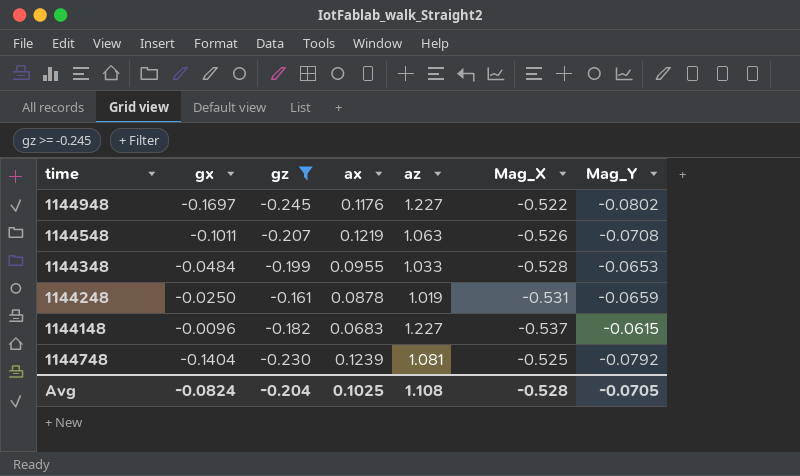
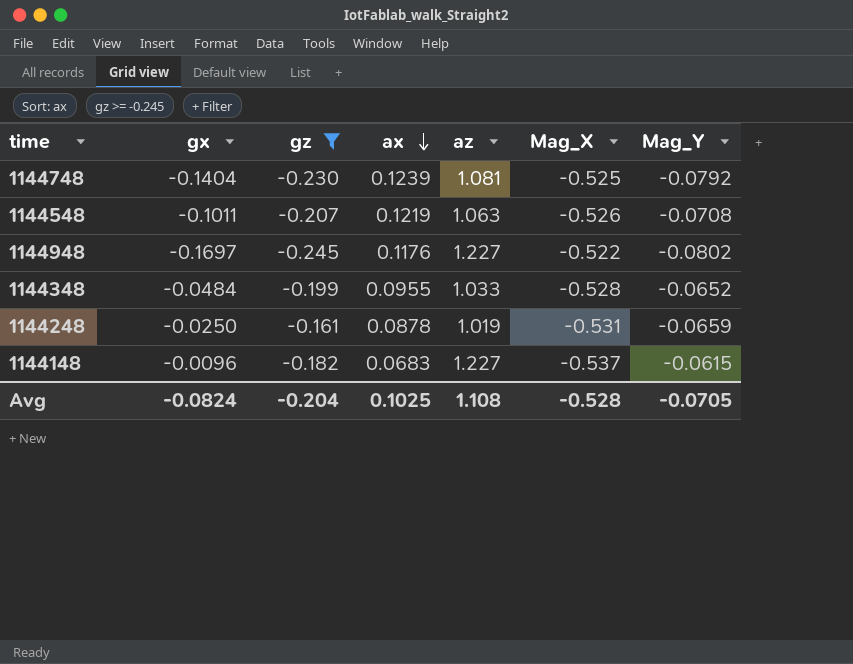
row order: none -> ax descending
1144348 | Mag_Y: -0.0653 -> -0.0652

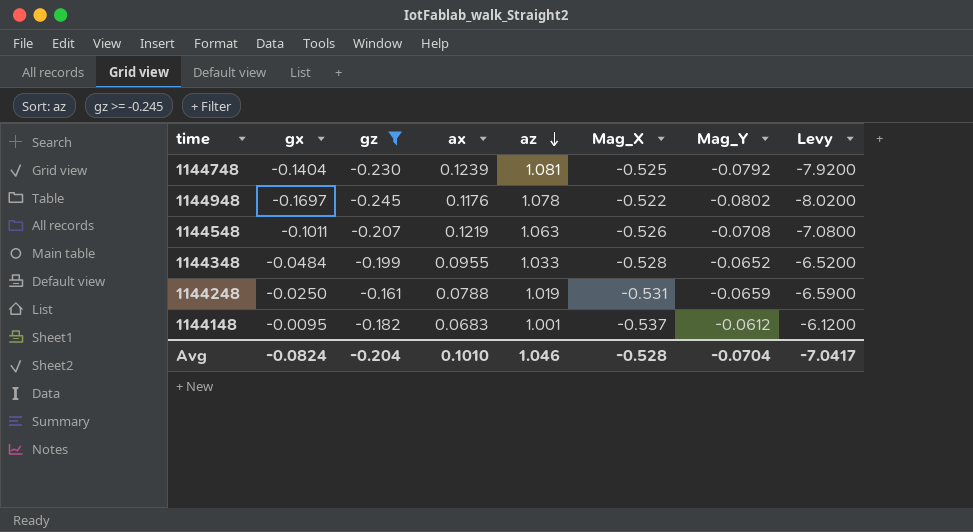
row order: ax descending -> az descending
column Levy | formula: none -> [Mag_Y] * 100
1144948 | az: 1.227 -> 1.078
1144248 | ax: 0.0878 -> 0.0788
1144148 | gx: -0.0096 -> -0.0095
1144148 | az: 1.227 -> 1.001
1144148 | Mag_Y: -0.0615 -> -0.0612
Avg | ax: 0.1025 -> 0.1010
Avg | az: 1.108 -> 1.046
Avg | Mag_Y: -0.0705 -> -0.0704

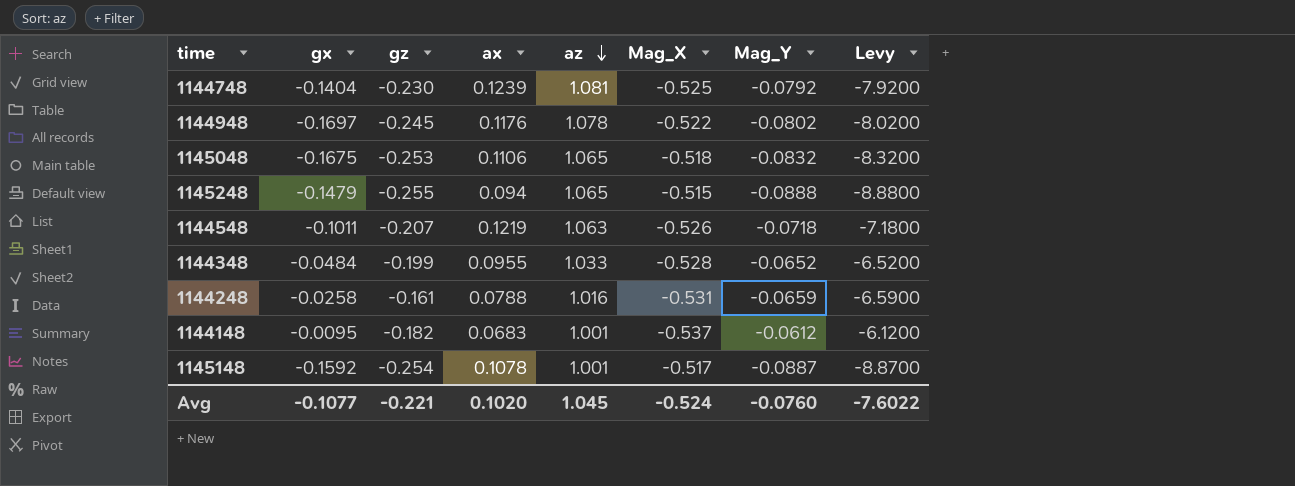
filter: gz >= -0.245 -> none
1144548 | Mag_Y: -0.0708 -> -0.0718
1144548 | Levy: -7.0800 -> -7.1800
1144248 | gx: -0.0250 -> -0.0258
1144248 | az: 1.019 -> 1.016
Avg | gx: -0.0824 -> -0.1077
Avg | gz: -0.204 -> -0.221
Avg | ax: 0.1010 -> 0.1020
Avg | az: 1.046 -> 1.045
Avg | Mag_X: -0.528 -> -0.524
Avg | Mag_Y: -0.0704 -> -0.0760
Avg | Levy: -7.0417 -> -7.6022

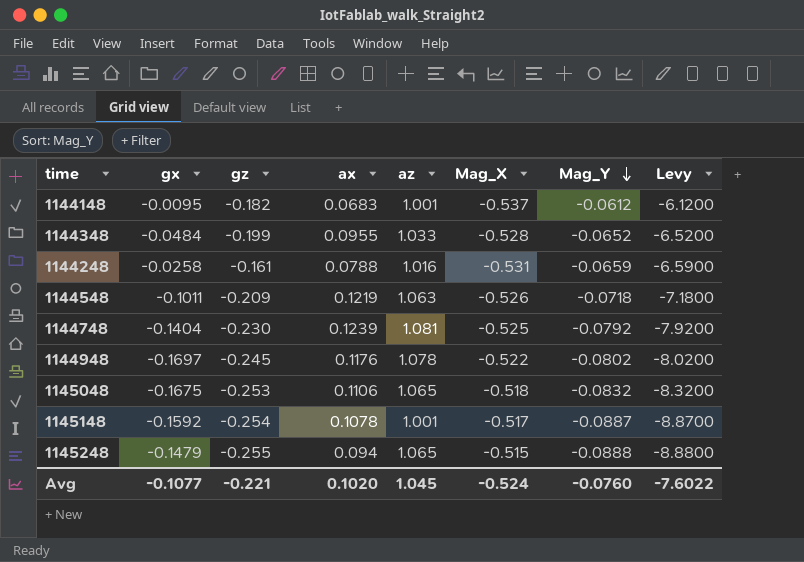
row order: az descending -> Mag_Y descending
1144548 | gz: -0.207 -> -0.209

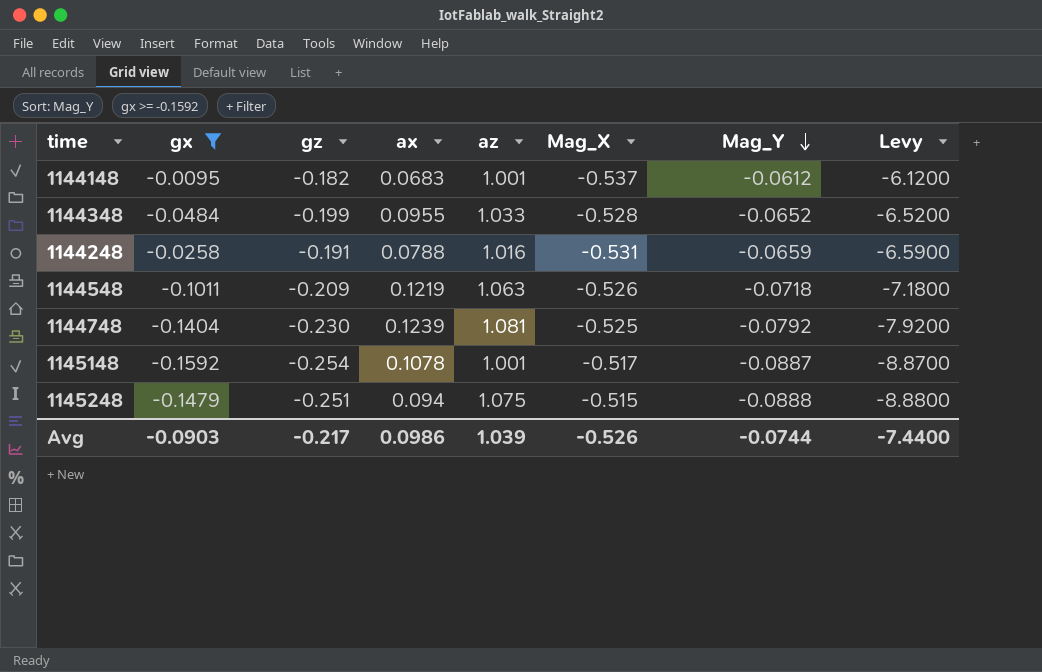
filter: none -> gx >= -0.1592
1144248 | gz: -0.161 -> -0.191
1145248 | gz: -0.255 -> -0.251
1145248 | az: 1.065 -> 1.075
Avg | gx: -0.1077 -> -0.0903
Avg | gz: -0.221 -> -0.217
Avg | ax: 0.1020 -> 0.0986
Avg | az: 1.045 -> 1.039
Avg | Mag_X: -0.524 -> -0.526
Avg | Mag_Y: -0.0760 -> -0.0744
Avg | Levy: -7.6022 -> -7.4400

